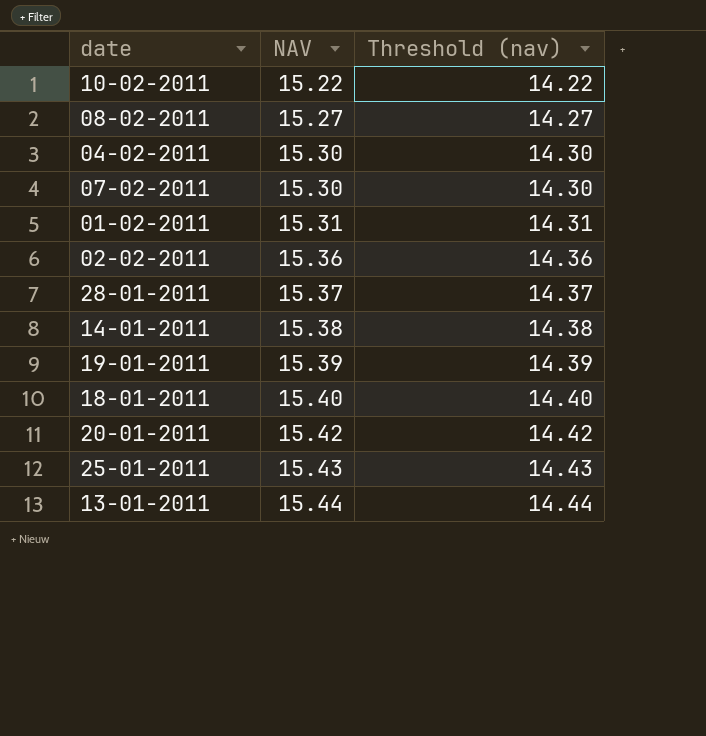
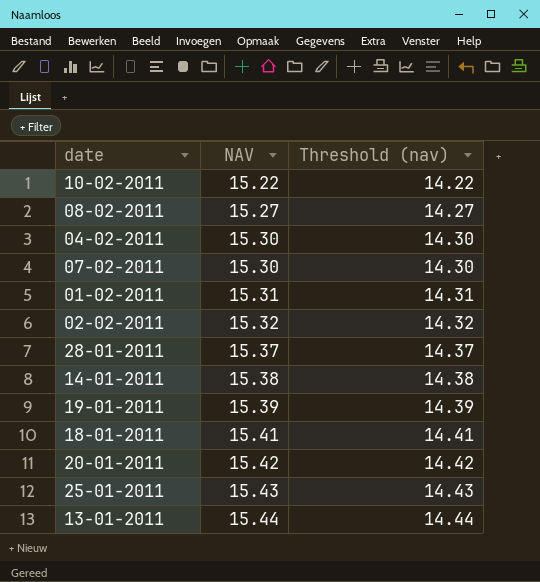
02-02-2011 | NAV: 15.36 -> 15.32
02-02-2011 | Threshold (nav): 14.36 -> 14.32
18-01-2011 | NAV: 15.40 -> 15.41
18-01-2011 | Threshold (nav): 14.40 -> 14.41

